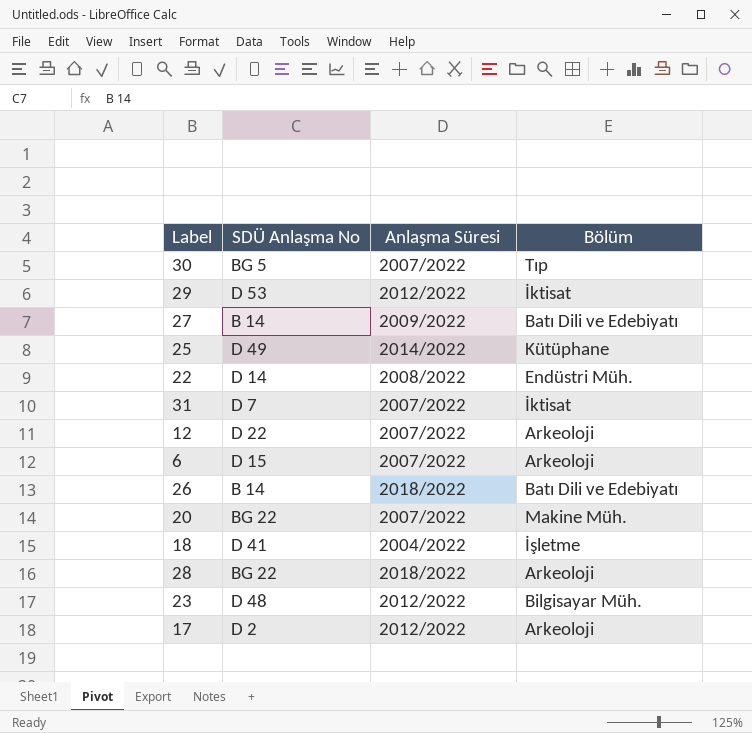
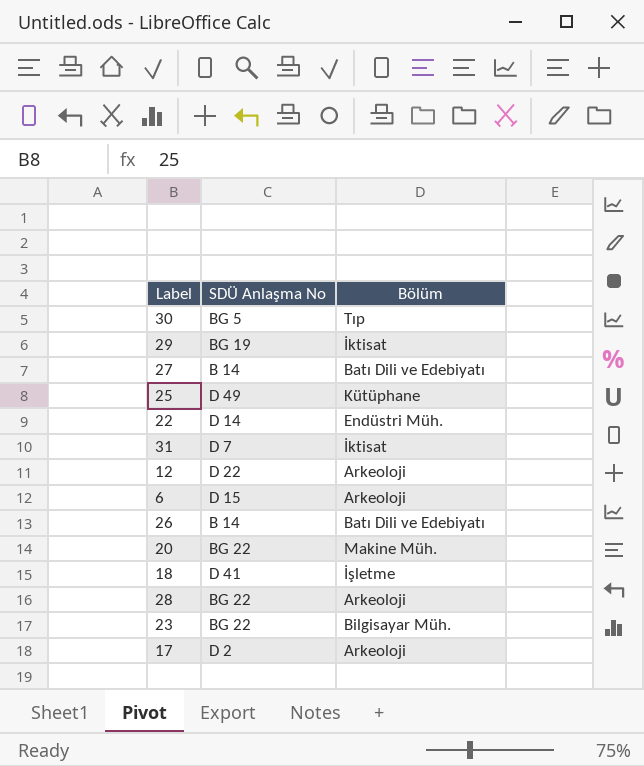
column Anlaşma Süresi | position: 3 -> none
29 | SDÜ Anlaşma No: D 53 -> BG 19
23 | SDÜ Anlaşma No: D 48 -> BG 22

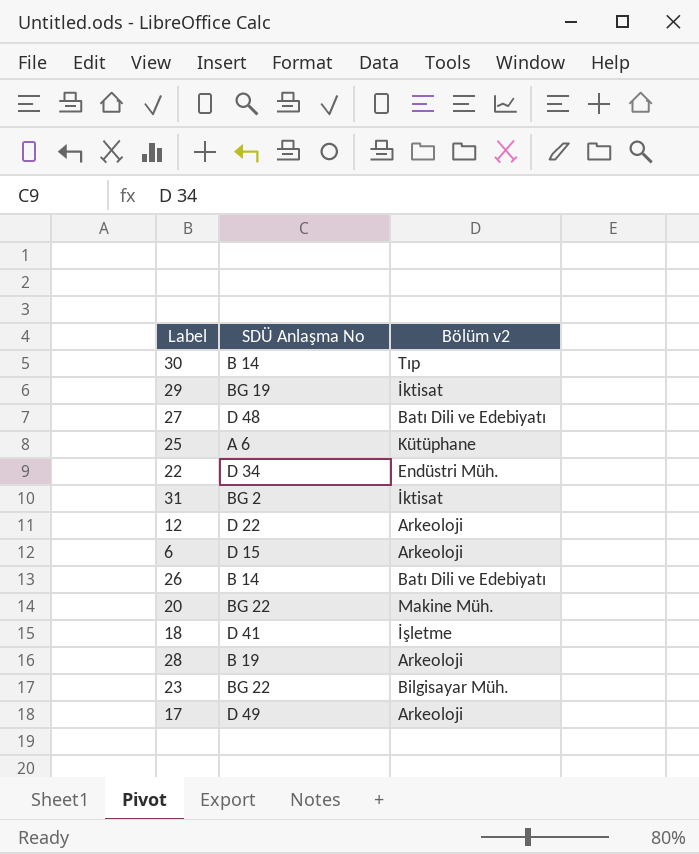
column name: Bölüm -> Bölüm v2
30 | SDÜ Anlaşma No: BG 5 -> B 14
27 | SDÜ Anlaşma No: B 14 -> D 48
25 | SDÜ Anlaşma No: D 49 -> A 6
22 | SDÜ Anlaşma No: D 14 -> D 34
31 | SDÜ Anlaşma No: D 7 -> BG 2
28 | SDÜ Anlaşma No: BG 22 -> B 19
17 | SDÜ Anlaşma No: D 2 -> D 49

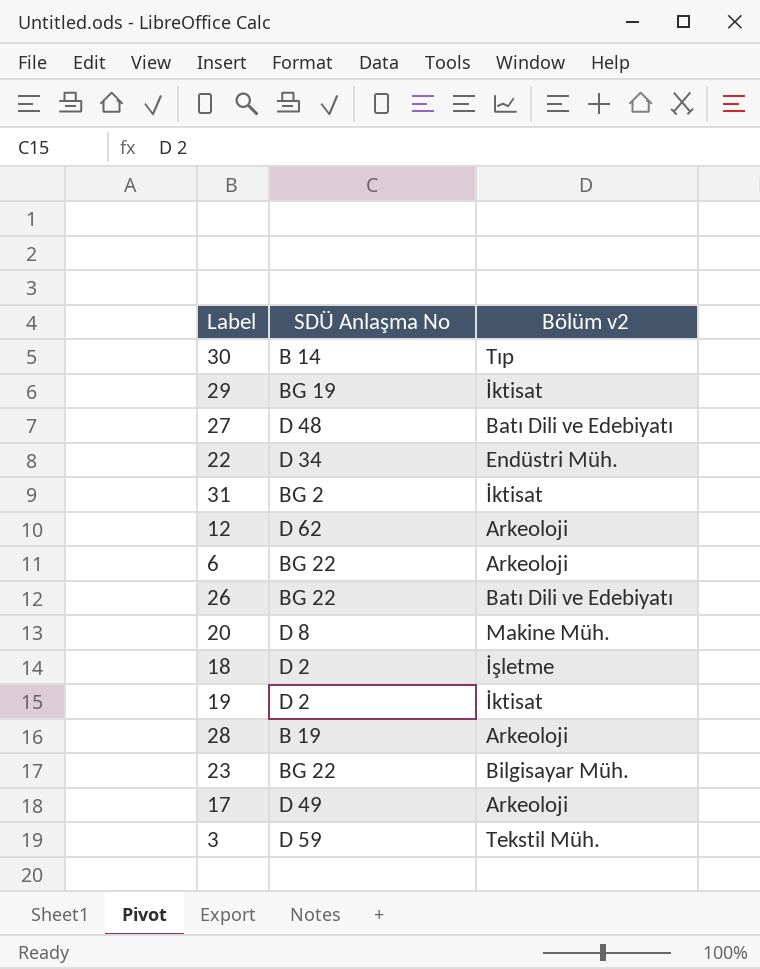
row 25: A 6 | Kütüphane -> none
12 | SDÜ Anlaşma No: D 22 -> D 62
6 | SDÜ Anlaşma No: D 15 -> BG 22
26 | SDÜ Anlaşma No: B 14 -> BG 22
20 | SDÜ Anlaşma No: BG 22 -> D 8
18 | SDÜ Anlaşma No: D 41 -> D 2
row 19: none -> D 2 | İktisat
row 3: none -> D 59 | Tekstil Müh.

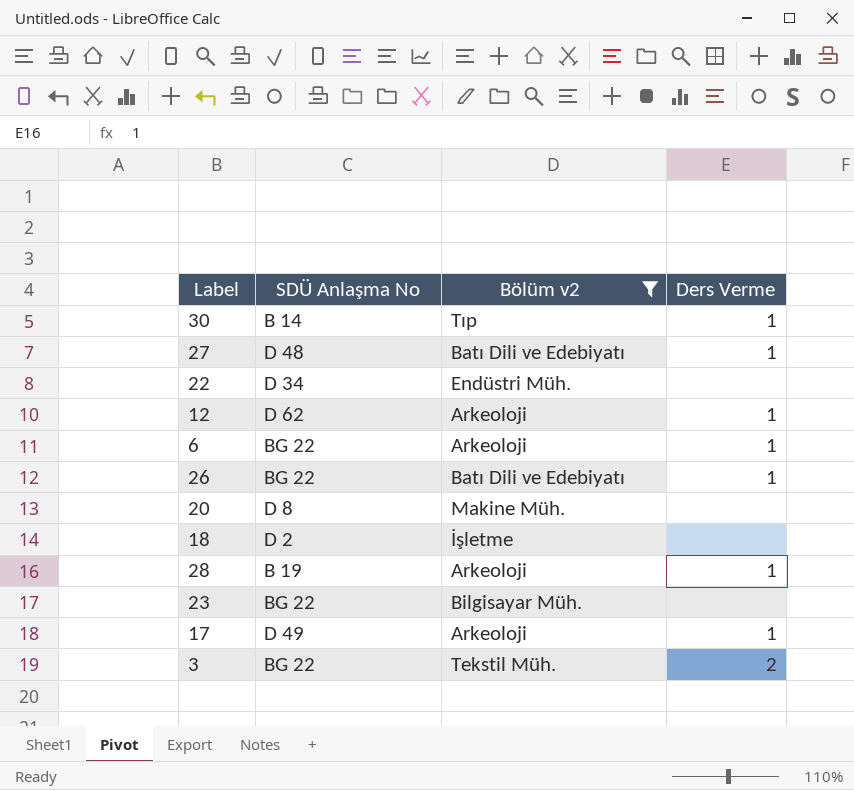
filter: none -> Bölüm v2 != İktisat
column Ders Verme | position: none -> 4
3 | SDÜ Anlaşma No: D 59 -> BG 22

